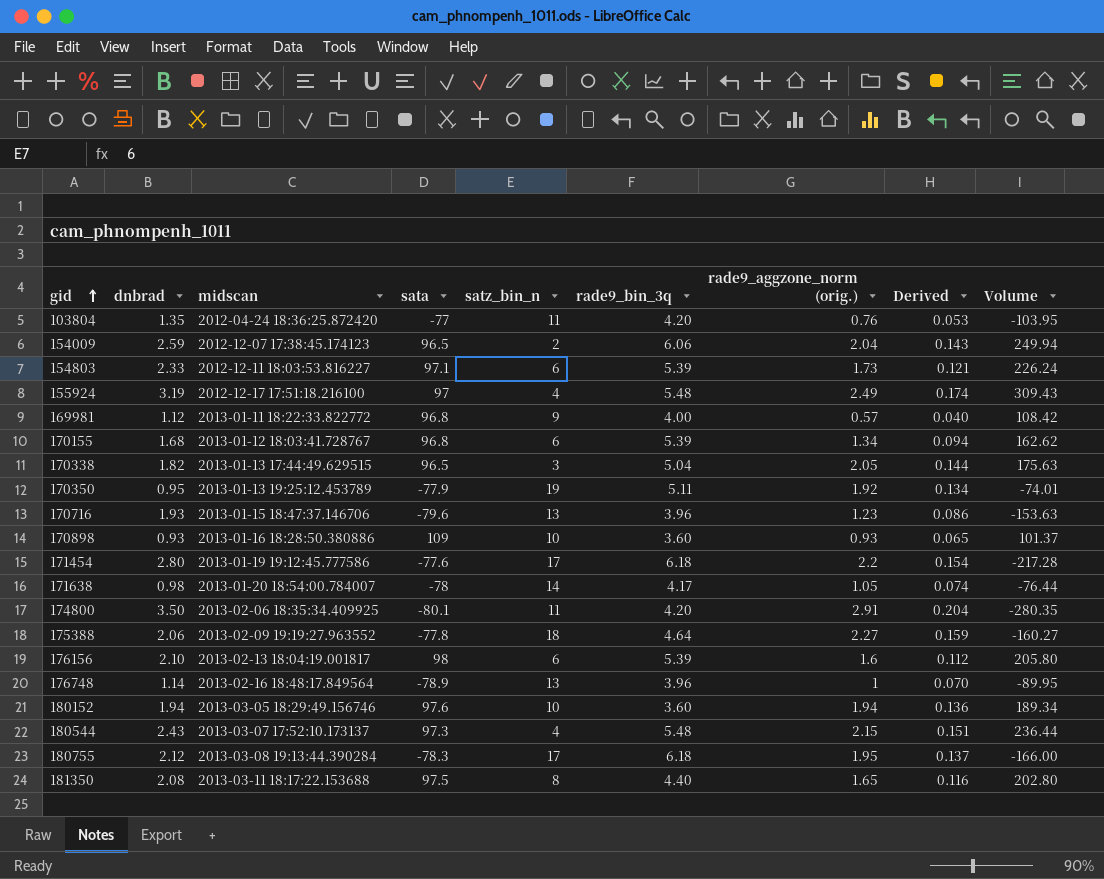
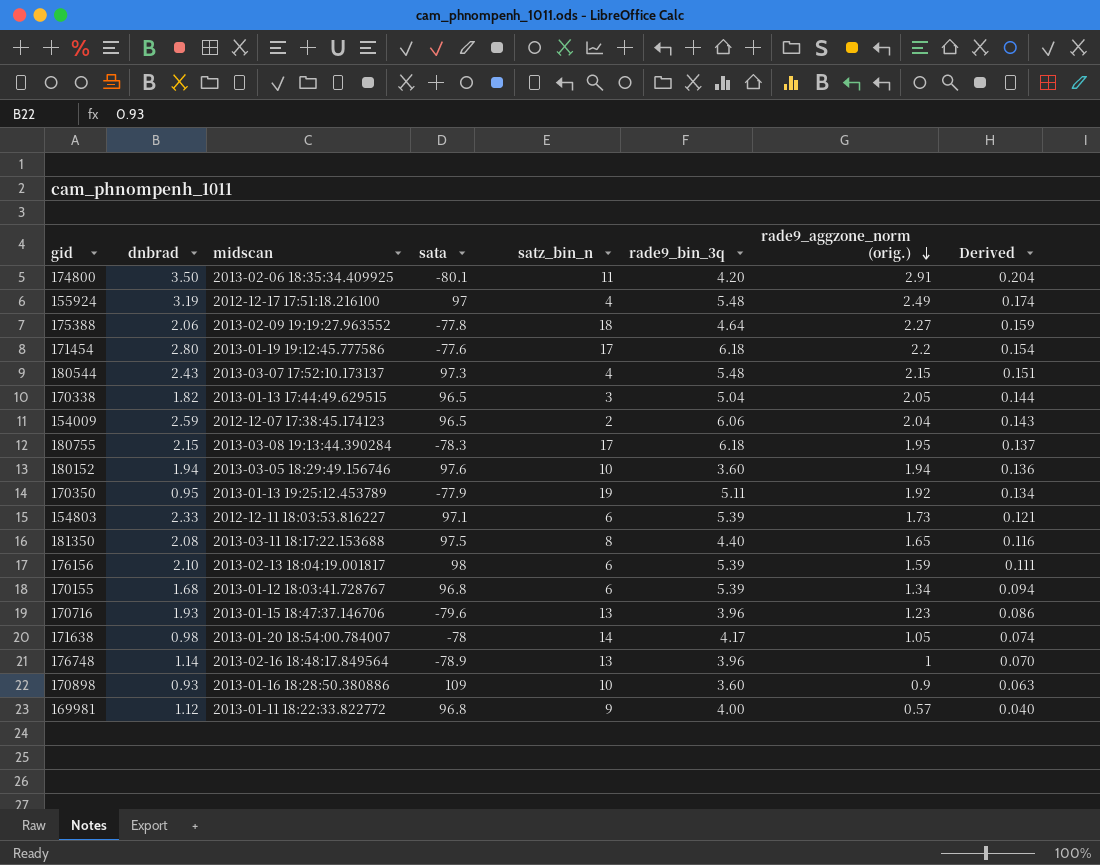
row order: gid ascending -> rade9_aggzone_norm (orig.) descending
column Volume | formula: [dnbrad] * [sata] -> none
row 103804: 1.35 | 2012-04-24 18:36:25.872420 | -77 | 11 | 4.20 | 0.76 | 0.053 | -103.95 -> none
180755 | dnbrad: 2.12 -> 2.15
176156 | rade9_aggzone_norm (orig.): 1.6 -> 1.59
176156 | Derived: 0.112 -> 0.111
170898 | rade9_aggzone_norm (orig.): 0.93 -> 0.9
170898 | Derived: 0.065 -> 0.063

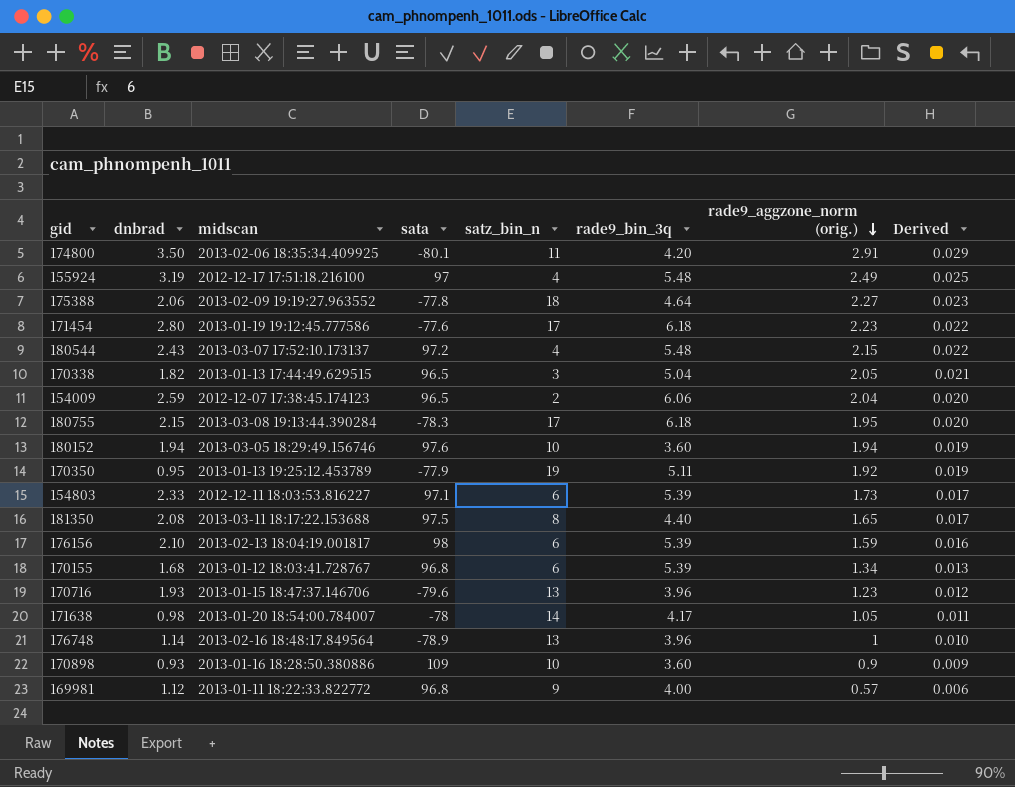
column Derived | formula: [rade9_aggzone_norm (orig.)] * 0.07 -> [rade9_aggzone_norm (orig.)] * 0.01
171454 | rade9_aggzone_norm (orig.): 2.2 -> 2.23
180544 | sata: 97.3 -> 97.2

